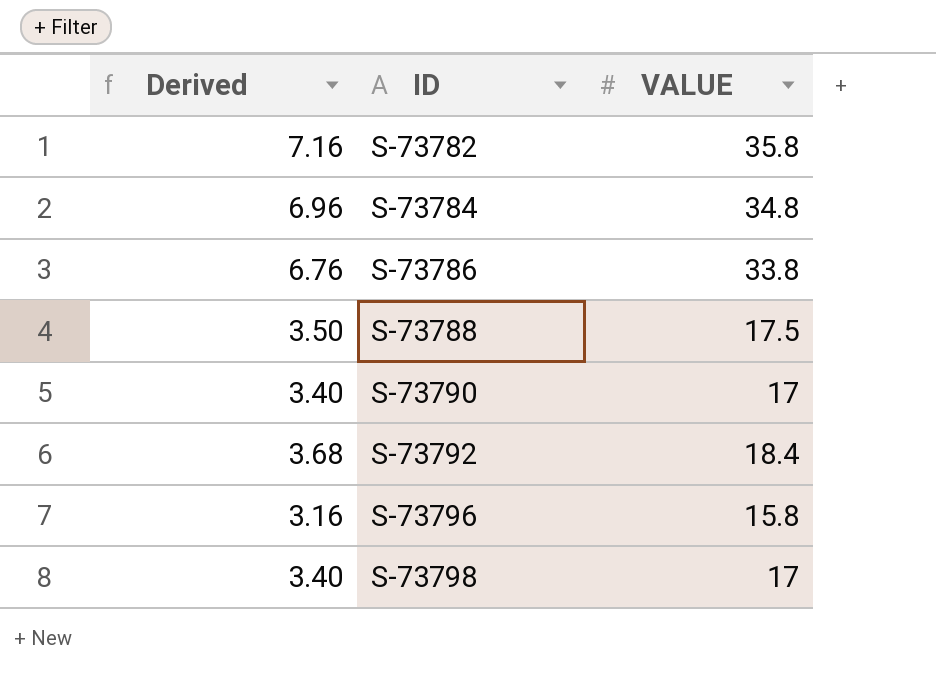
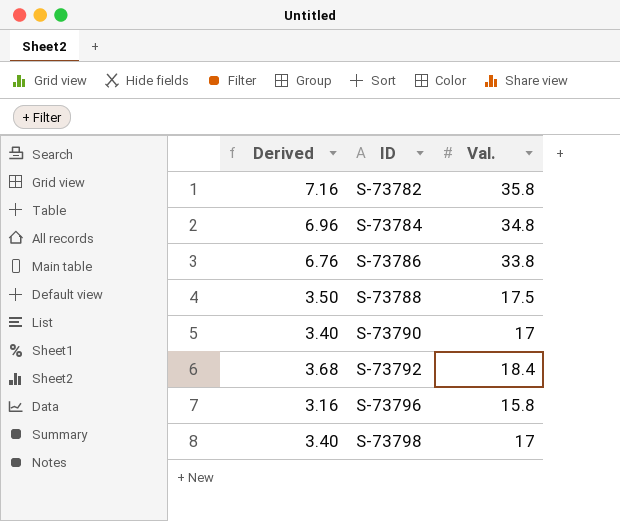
column name: VALUE -> Val.

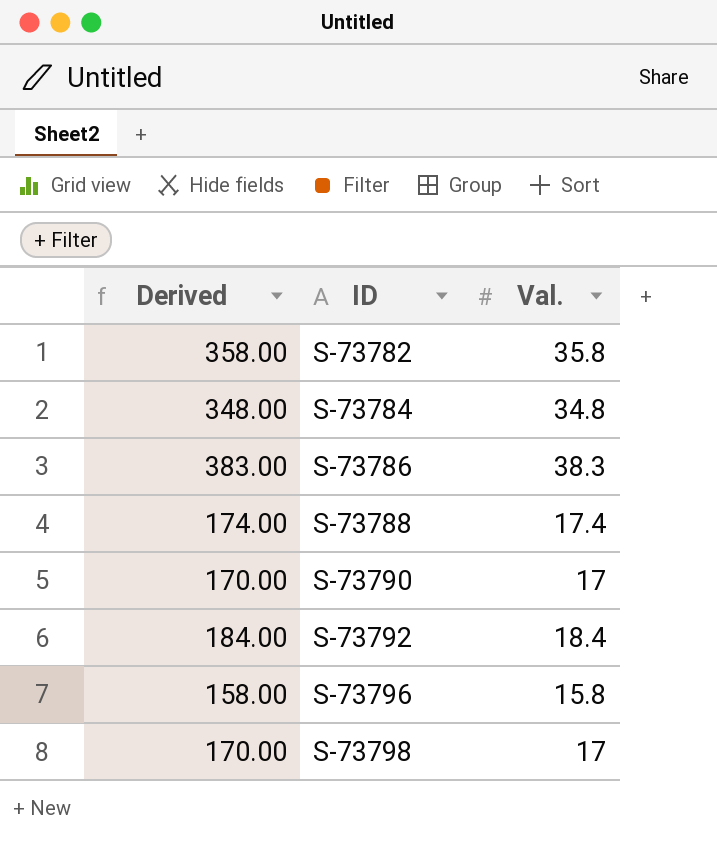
column Derived | formula: [Val.] * 0.2 -> [Val.] * 10
S-73786 | Val.: 33.8 -> 38.3
S-73788 | Val.: 17.5 -> 17.4

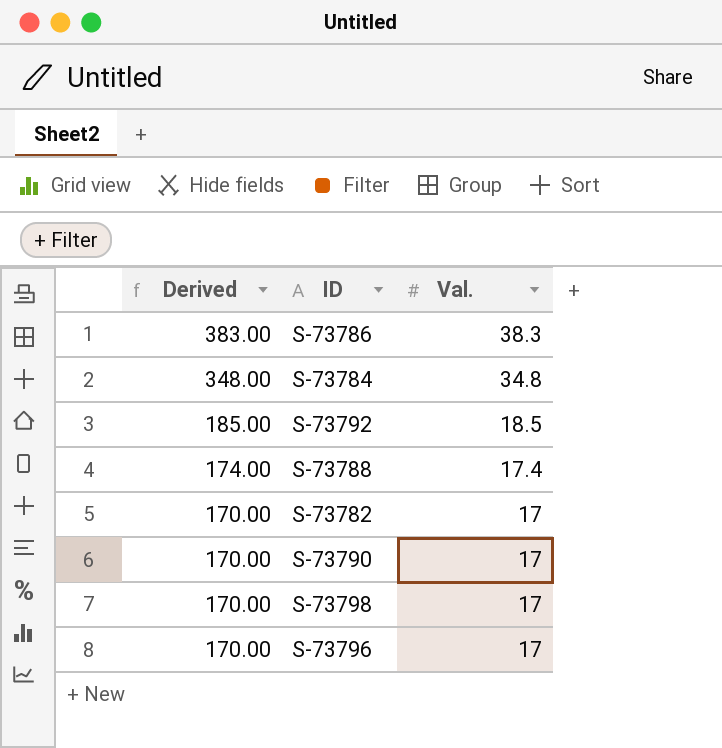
row order: ID ascending -> Derived descending
S-73792 | Derived: 184.00 -> 185.00
S-73792 | Val.: 18.4 -> 18.5
S-73782 | Derived: 358.00 -> 170.00
S-73782 | Val.: 35.8 -> 17
S-73796 | Derived: 158.00 -> 170.00
S-73796 | Val.: 15.8 -> 17

